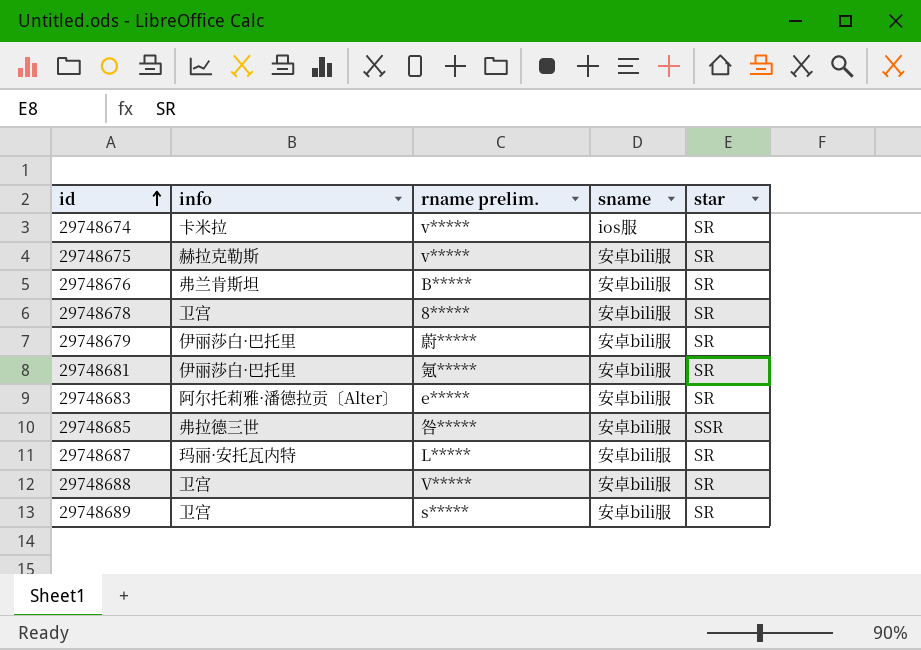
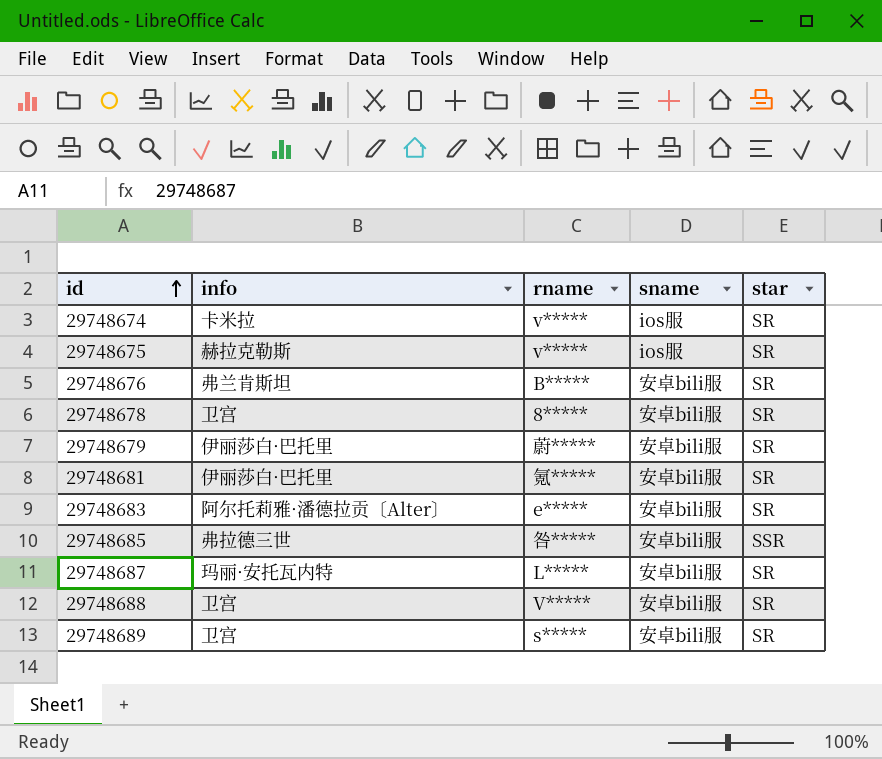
column name: rname prelim. -> rname
29748675 | sname: 安卓bili服 -> ios服

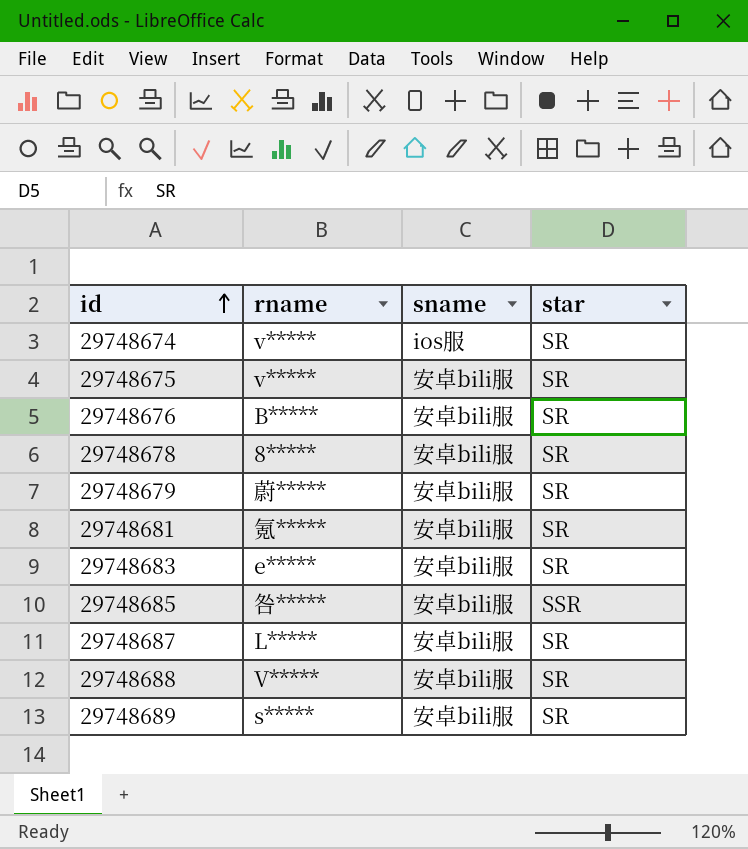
column info | position: 2 -> none
29748675 | sname: ios服 -> 安卓bili服

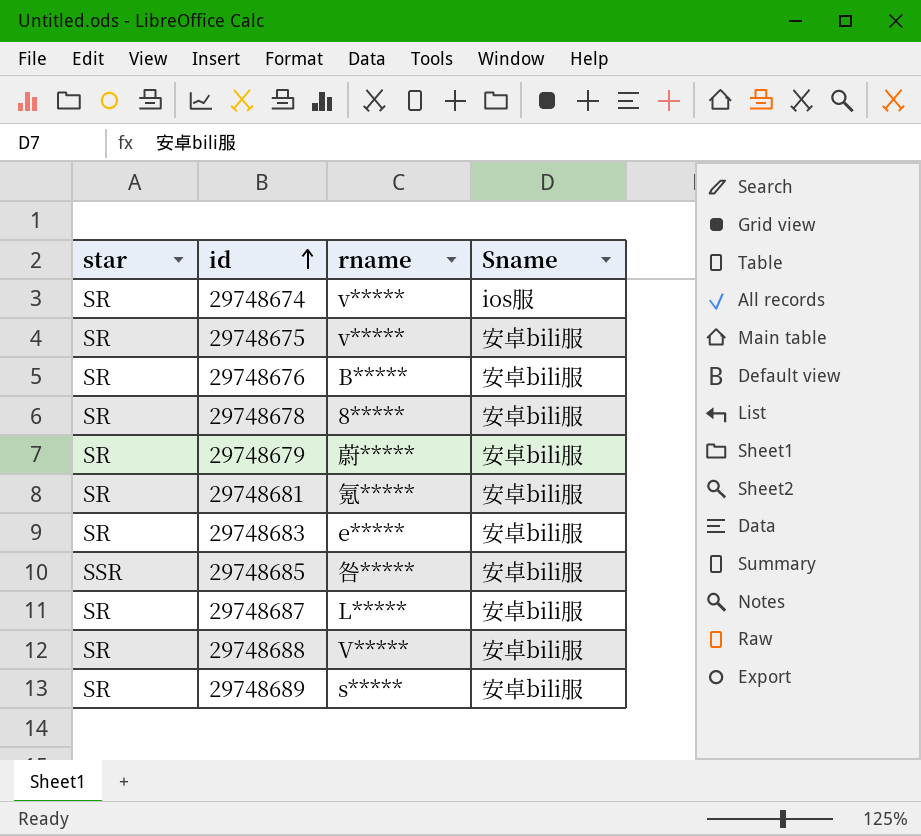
column star | position: 4 -> 1
column name: sname -> Sname

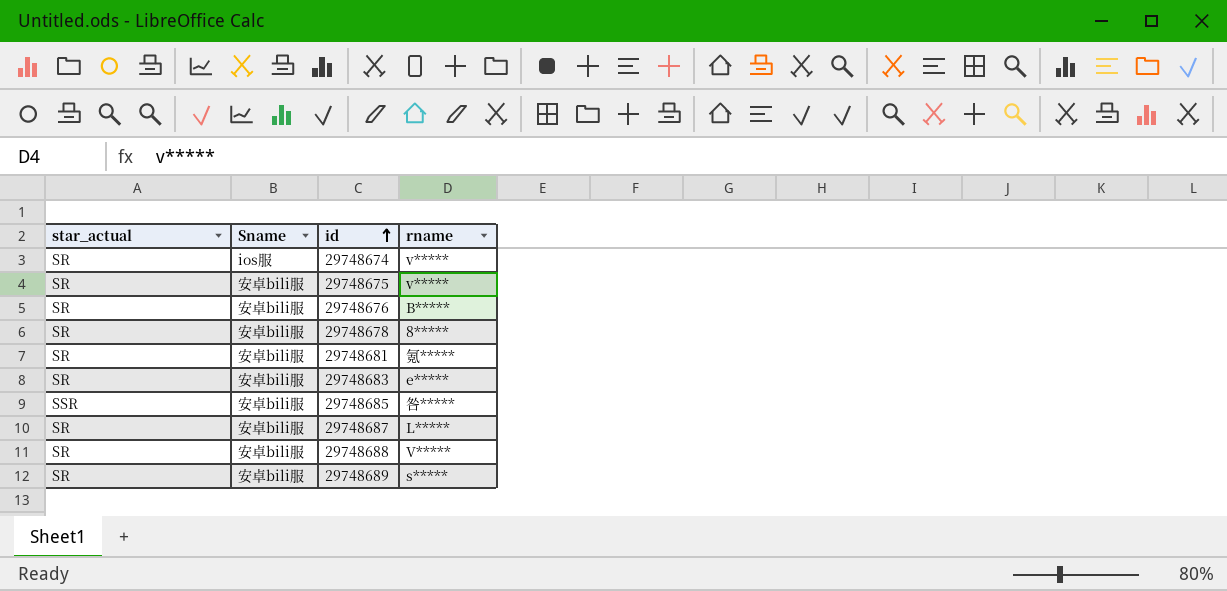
column name: star -> star_actual
column Sname | position: 4 -> 2
row 29748679: SR | 蔚***** | 安卓bili服 -> none

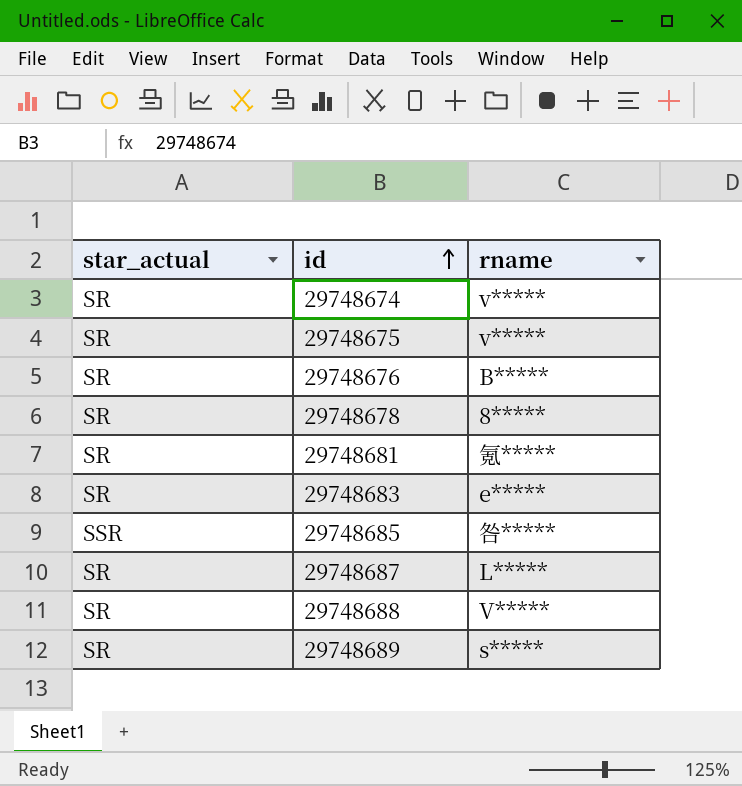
column Sname | position: 2 -> none

